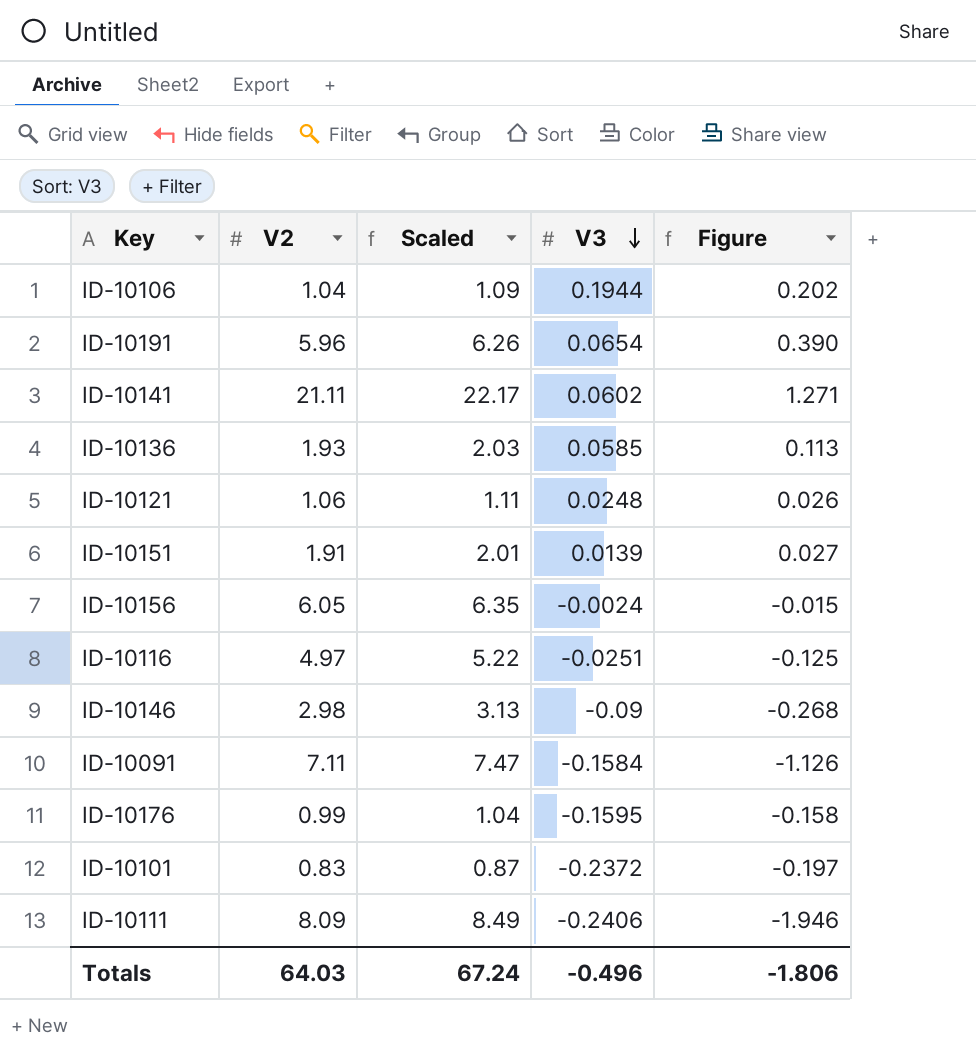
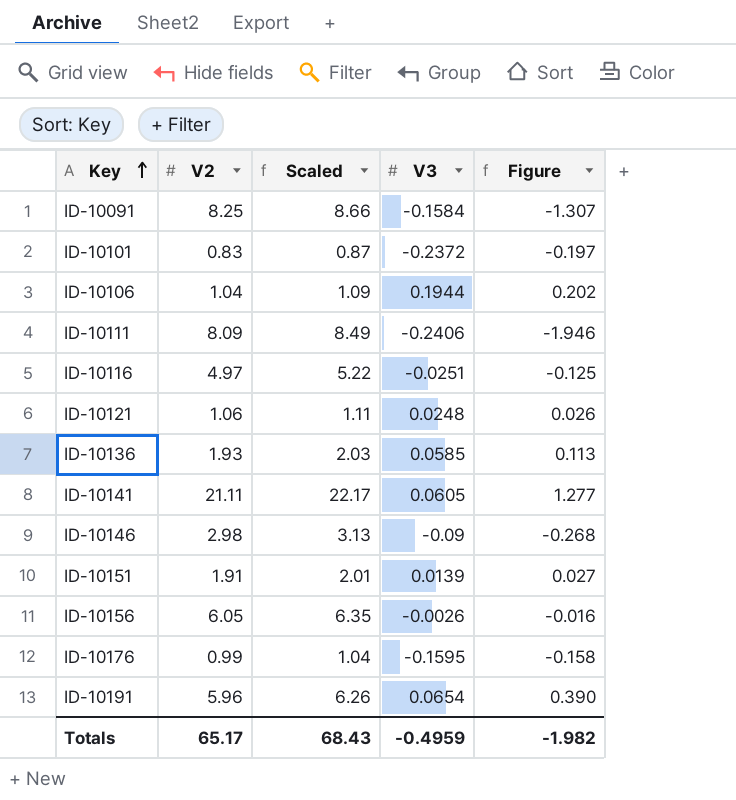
row order: V3 descending -> Key ascending
ID-10091 | V2: 7.11 -> 8.25
ID-10091 | Scaled: 7.47 -> 8.66
ID-10091 | Figure: -1.126 -> -1.307
ID-10141 | V3: 0.0602 -> 0.0605
ID-10141 | Figure: 1.271 -> 1.277
ID-10156 | V3: -0.0024 -> -0.0026
ID-10156 | Figure: -0.015 -> -0.016
Totals | V2: 64.03 -> 65.17
Totals | Scaled: 67.24 -> 68.43
Totals | V3: -0.496 -> -0.4959
Totals | Figure: -1.806 -> -1.982

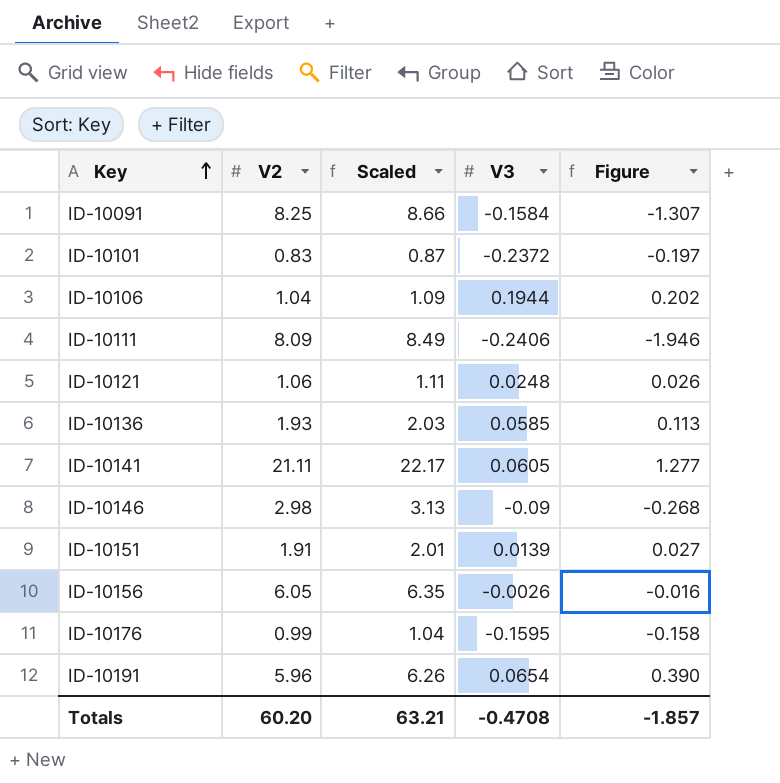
row ID-10116: 4.97 | 5.22 | -0.0251 | -0.125 -> none
Totals | V2: 65.17 -> 60.20
Totals | Scaled: 68.43 -> 63.21
Totals | V3: -0.4959 -> -0.4708
Totals | Figure: -1.982 -> -1.857

